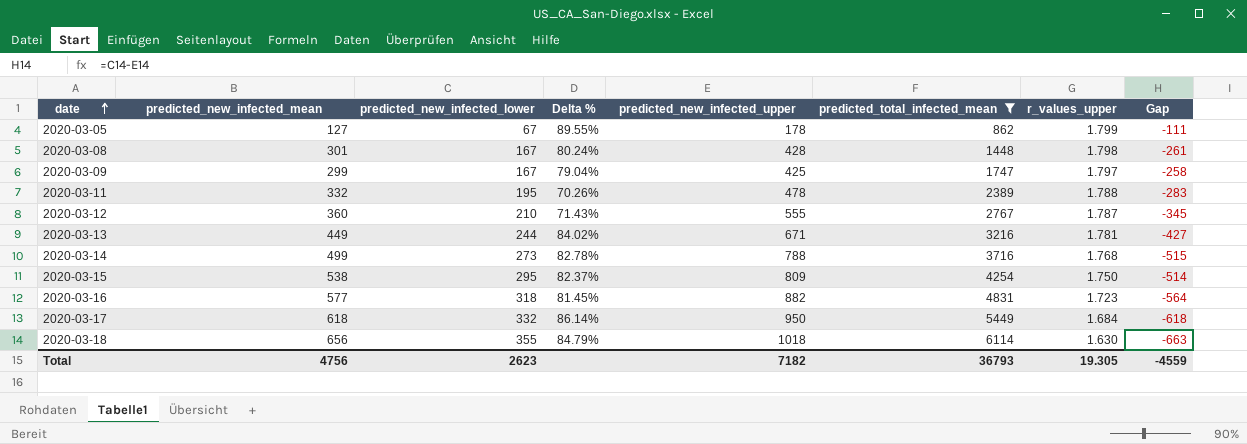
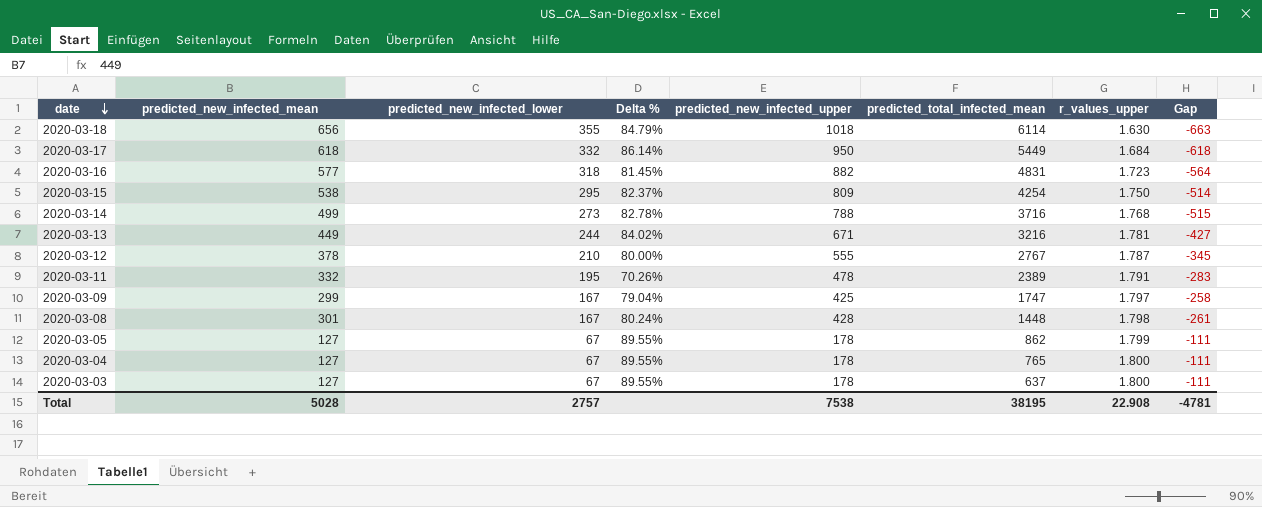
filter: predicted_total_infected_mean >= 862 -> none
row order: date ascending -> date descending
2020-03-12 | predicted_new_infected_mean: 360 -> 378
2020-03-12 | Delta %: 71.43% -> 80.00%
2020-03-11 | r_values_upper: 1.788 -> 1.791
Total | predicted_new_infected_mean: 4756 -> 5028
Total | predicted_new_infected_lower: 2623 -> 2757
Total | predicted_new_infected_upper: 7182 -> 7538
Total | predicted_total_infected_mean: 36793 -> 38195
Total | r_values_upper: 19.305 -> 22.908
Total | Gap: -4559 -> -4781

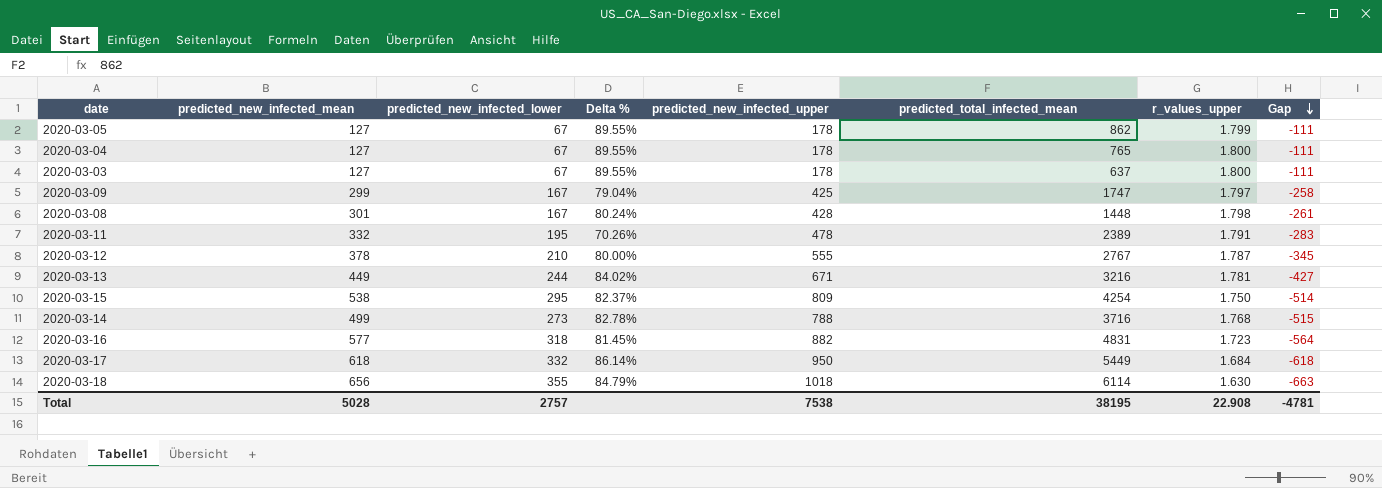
row order: date descending -> Gap descending

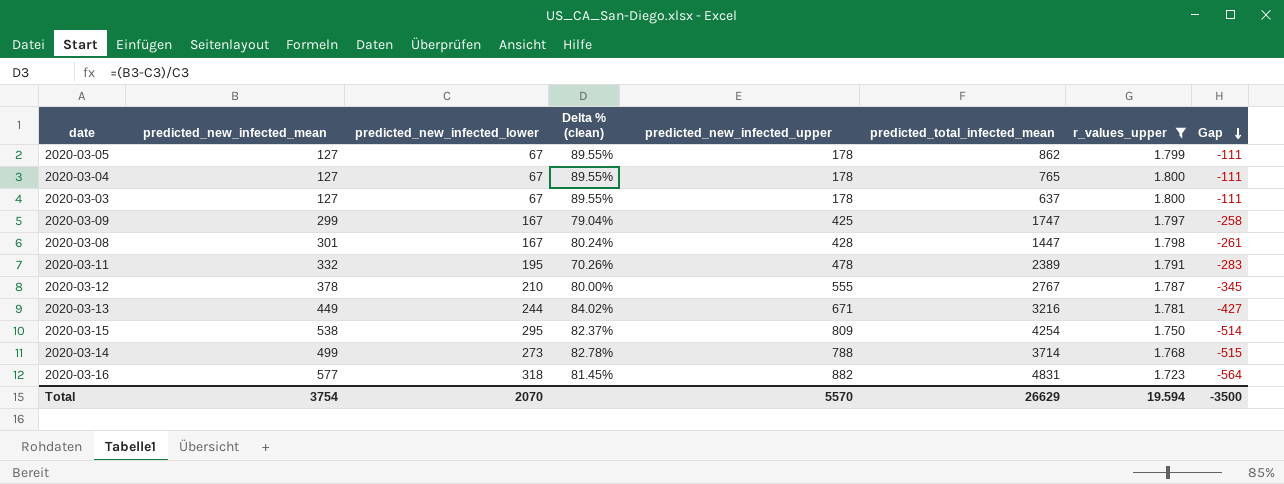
filter: none -> r_values_upper >= 1.723
column name: Delta % -> Delta % (clean)
2020-03-08 | predicted_total_infected_mean: 1448 -> 1447
2020-03-14 | predicted_total_infected_mean: 3716 -> 3714
Total | predicted_new_infected_mean: 5028 -> 3754
Total | predicted_new_infected_lower: 2757 -> 2070
Total | predicted_new_infected_upper: 7538 -> 5570
Total | predicted_total_infected_mean: 38195 -> 26629
Total | r_values_upper: 22.908 -> 19.594
Total | Gap: -4781 -> -3500

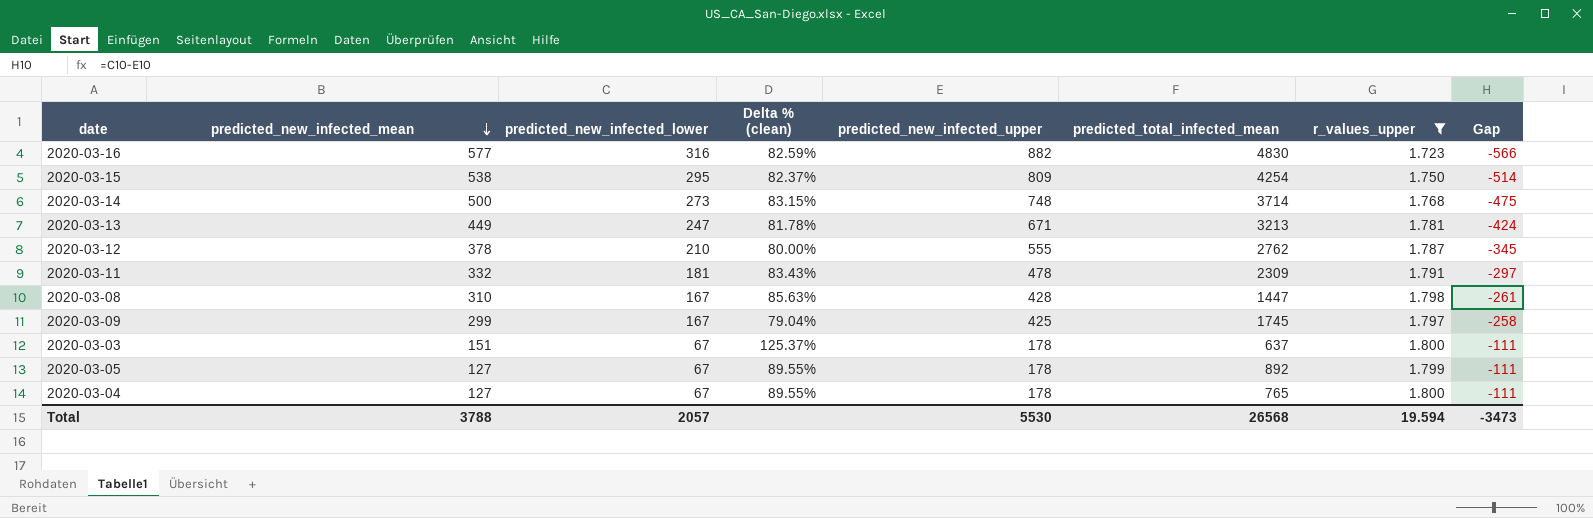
row order: Gap descending -> predicted_new_infected_mean descending
2020-03-16 | predicted_new_infected_lower: 318 -> 316
2020-03-16 | Delta % (clean): 81.45% -> 82.59%
2020-03-16 | predicted_total_infected_mean: 4831 -> 4830
2020-03-16 | Gap: -564 -> -566
2020-03-14 | predicted_new_infected_mean: 499 -> 500
2020-03-14 | Delta % (clean): 82.78% -> 83.15%
2020-03-14 | predicted_new_infected_upper: 788 -> 748
2020-03-14 | Gap: -515 -> -475
2020-03-13 | predicted_new_infected_lower: 244 -> 247
2020-03-13 | Delta % (clean): 84.02% -> 81.78%
2020-03-13 | predicted_total_infected_mean: 3216 -> 3213
2020-03-13 | Gap: -427 -> -424
2020-03-12 | predicted_total_infected_mean: 2767 -> 2762
2020-03-11 | predicted_new_infected_lower: 195 -> 181
2020-03-11 | Delta % (clean): 70.26% -> 83.43%
2020-03-11 | predicted_total_infected_mean: 2389 -> 2309
2020-03-11 | Gap: -283 -> -297
2020-03-08 | predicted_new_infected_mean: 301 -> 310
2020-03-08 | Delta % (clean): 80.24% -> 85.63%
2020-03-09 | predicted_total_infected_mean: 1747 -> 1745
2020-03-03 | predicted_new_infected_mean: 127 -> 151
2020-03-03 | Delta % (clean): 89.55% -> 125.37%
2020-03-05 | predicted_total_infected_mean: 862 -> 892
Total | predicted_new_infected_mean: 3754 -> 3788
Total | predicted_new_infected_lower: 2070 -> 2057
Total | predicted_new_infected_upper: 5570 -> 5530
Total | predicted_total_infected_mean: 26629 -> 26568
Total | Gap: -3500 -> -3473

